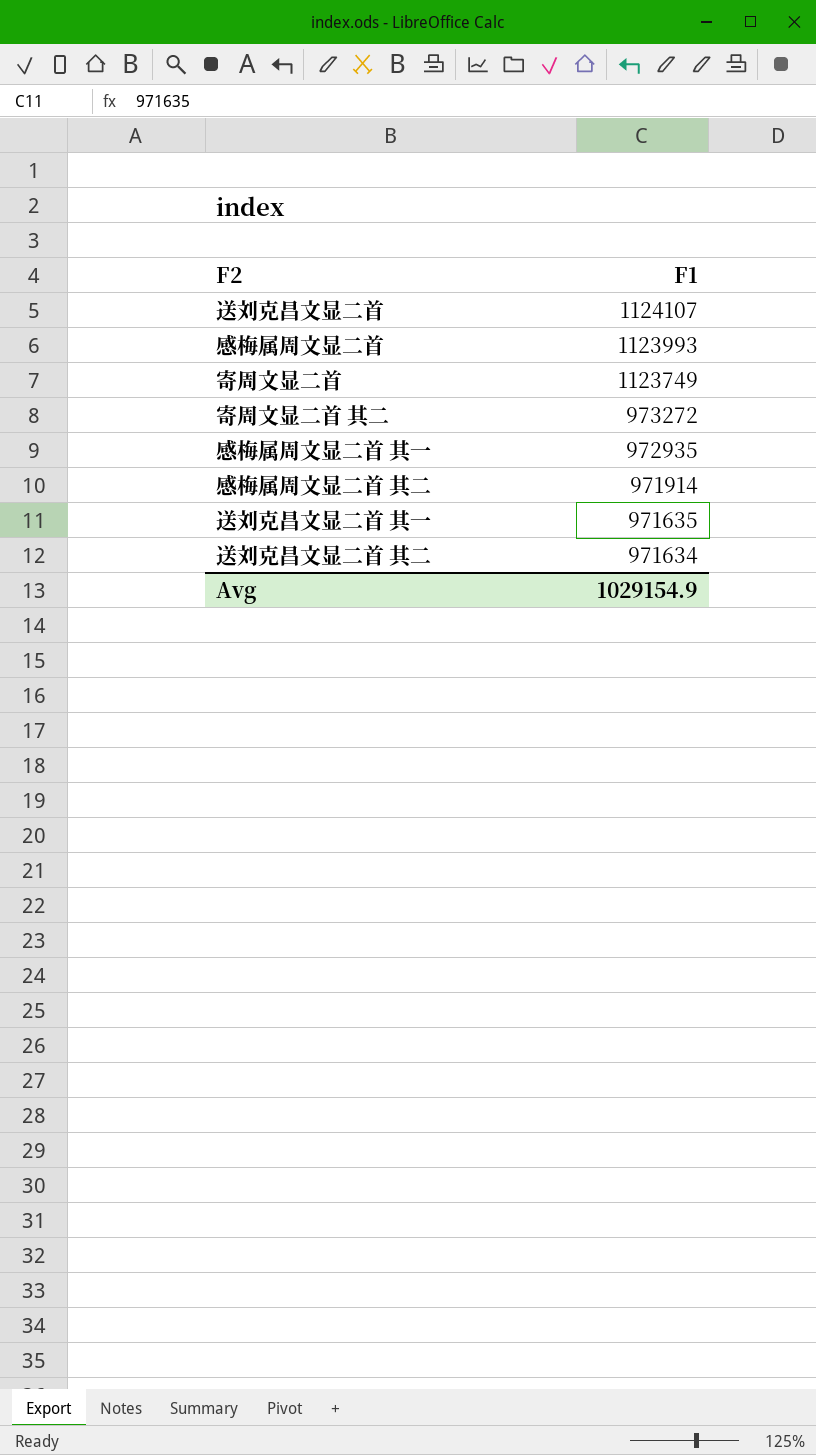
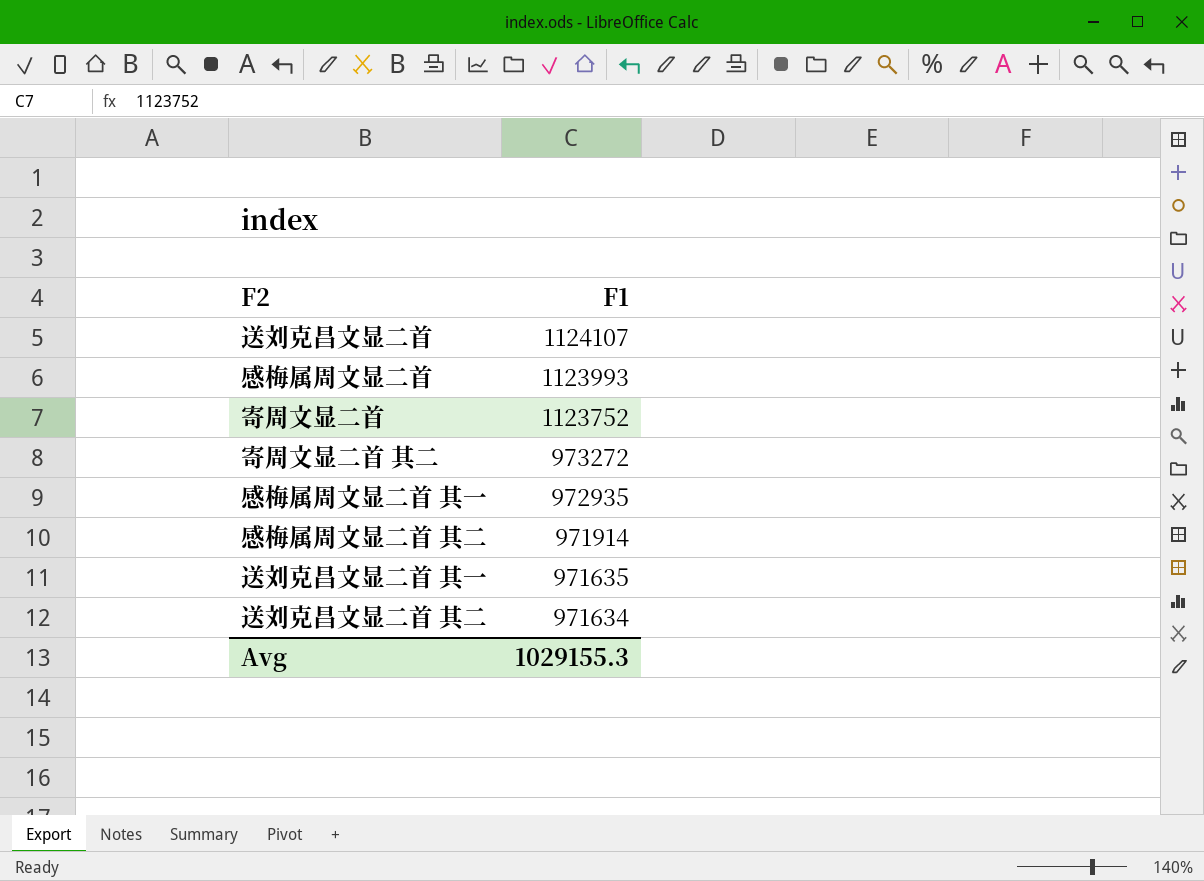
寄周文显二首 | F1: 1123749 -> 1123752
Avg | F1: 1029154.9 -> 1029155.3

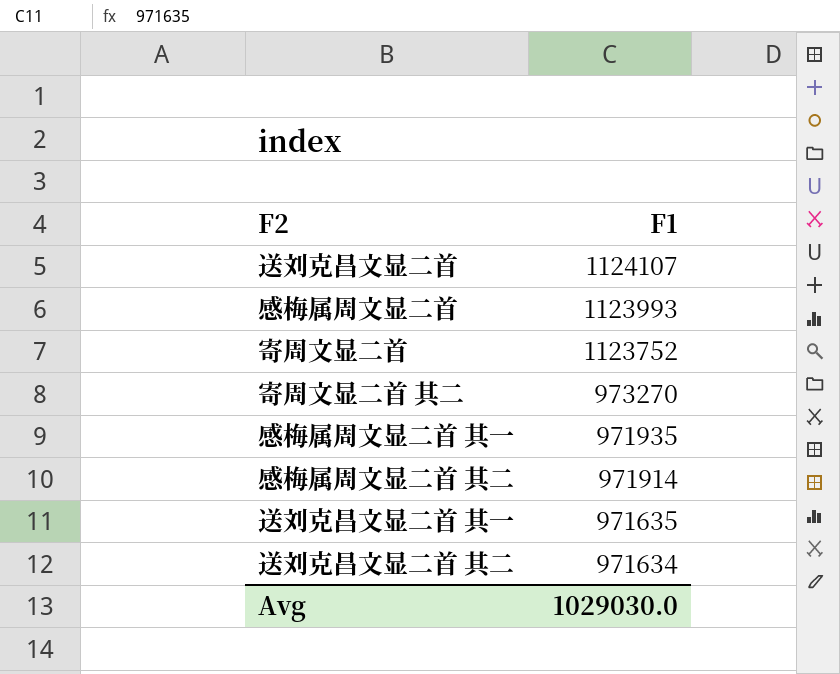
寄周文显二首 其二 | F1: 973272 -> 973270
感梅属周文显二首 其一 | F1: 972935 -> 971935
Avg | F1: 1029155.3 -> 1029030.0

